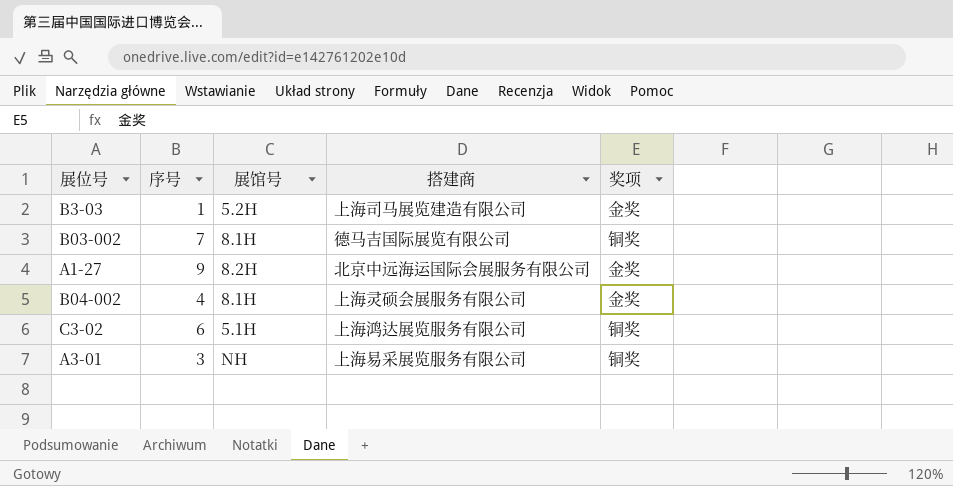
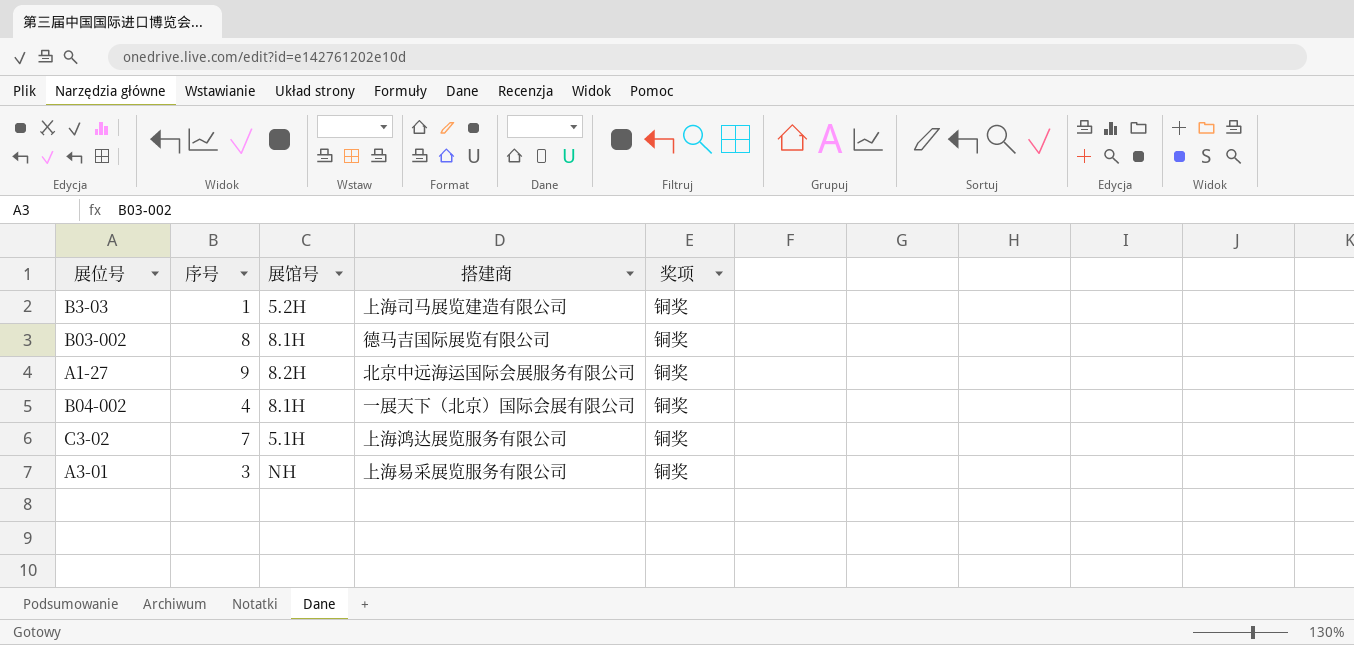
B3-03 | 奖项: 金奖 -> 铜奖
B03-002 | 序号: 7 -> 8
A1-27 | 奖项: 金奖 -> 铜奖
B04-002 | 搭建商: 上海灵硕会展服务有限公司 -> 一展天下（北京）国际会展有限公司
B04-002 | 奖项: 金奖 -> 铜奖
C3-02 | 序号: 6 -> 7

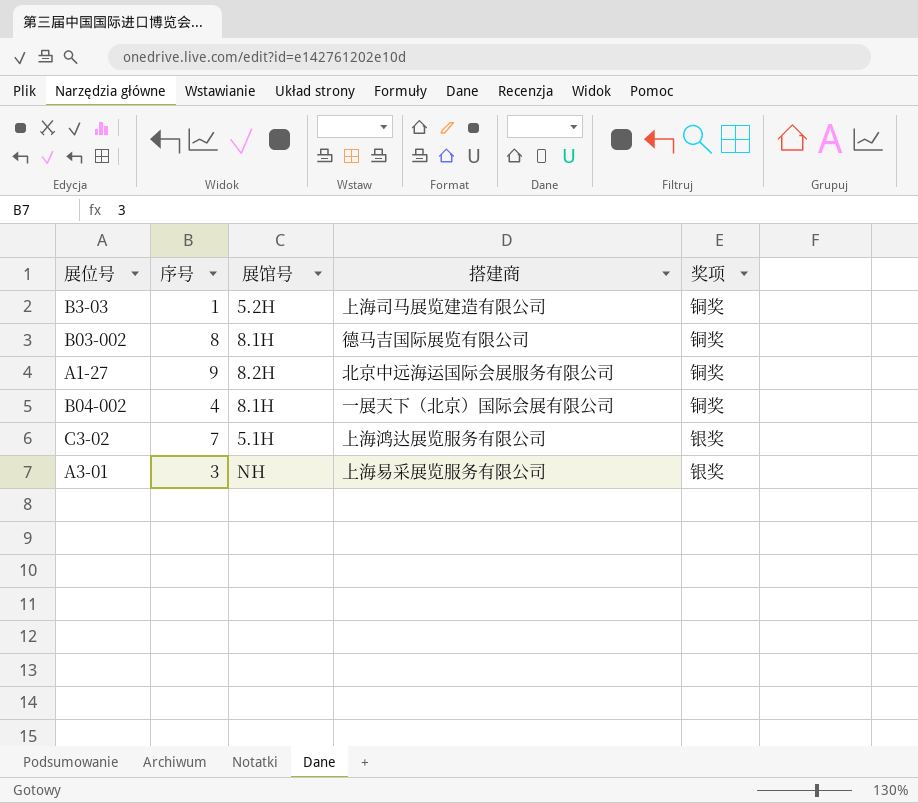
C3-02 | 奖项: 铜奖 -> 银奖
A3-01 | 奖项: 铜奖 -> 银奖

